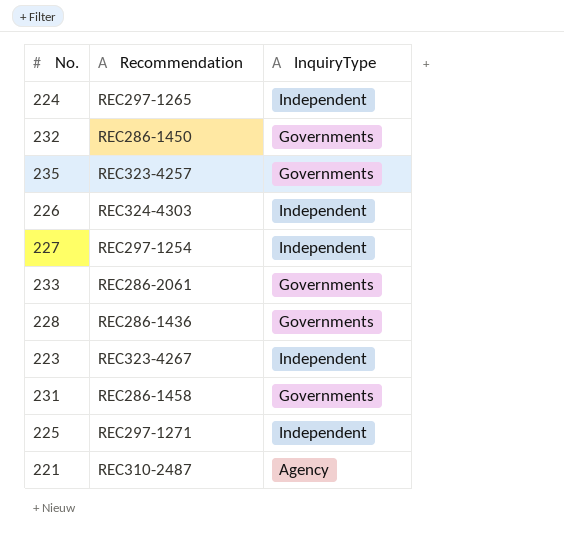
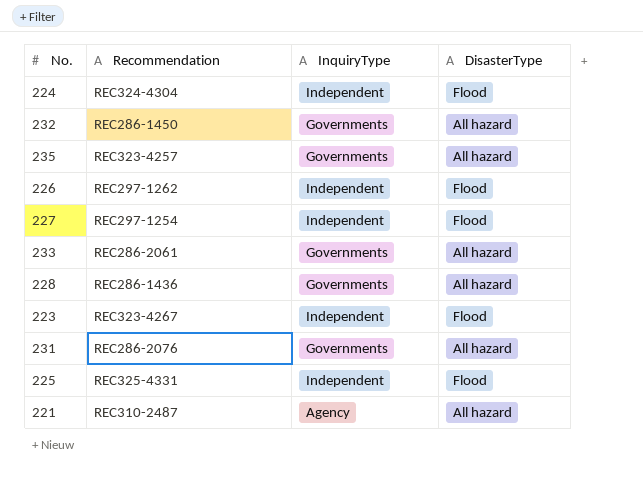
column DisasterType | position: none -> 4
224 | Recommendation: REC297-1265 -> REC324-4304
226 | Recommendation: REC324-4303 -> REC297-1262
231 | Recommendation: REC286-1458 -> REC286-2076
225 | Recommendation: REC297-1271 -> REC325-4331

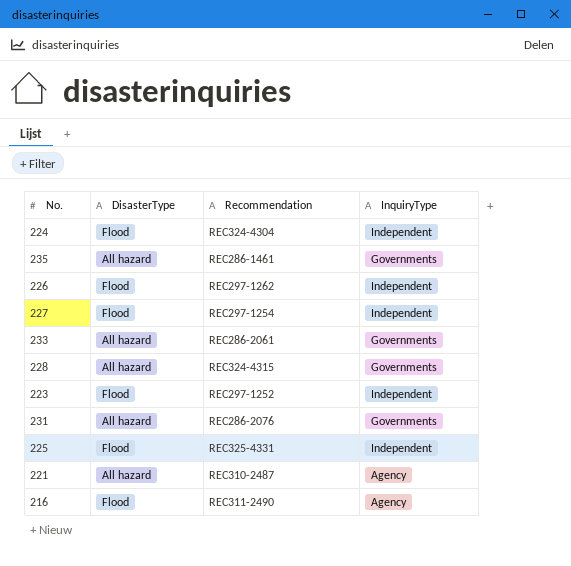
column DisasterType | position: 4 -> 2
row 232: REC286-1450 | Governments | All hazard -> none
235 | Recommendation: REC323-4257 -> REC286-1461
228 | Recommendation: REC286-1436 -> REC324-4315
223 | Recommendation: REC323-4267 -> REC297-1252
row 216: none -> Flood | REC311-2490 | Agency

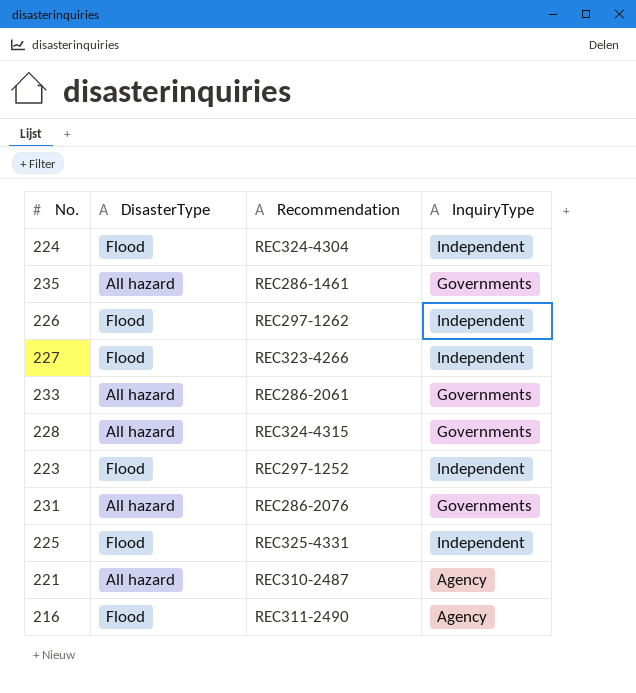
227 | Recommendation: REC297-1254 -> REC323-4266

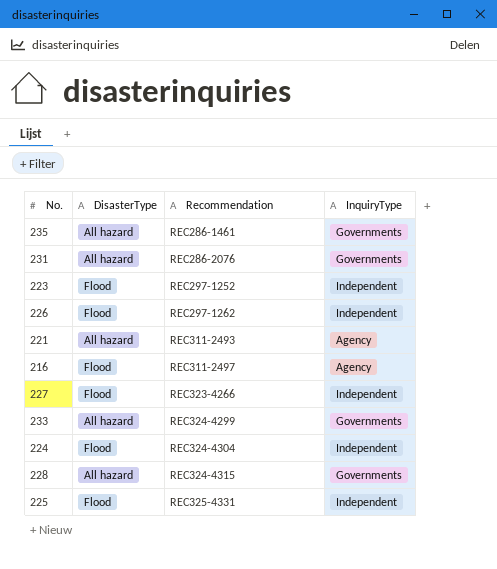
row order: none -> Recommendation ascending
221 | Recommendation: REC310-2487 -> REC311-2493
216 | Recommendation: REC311-2490 -> REC311-2497
233 | Recommendation: REC286-2061 -> REC324-4299

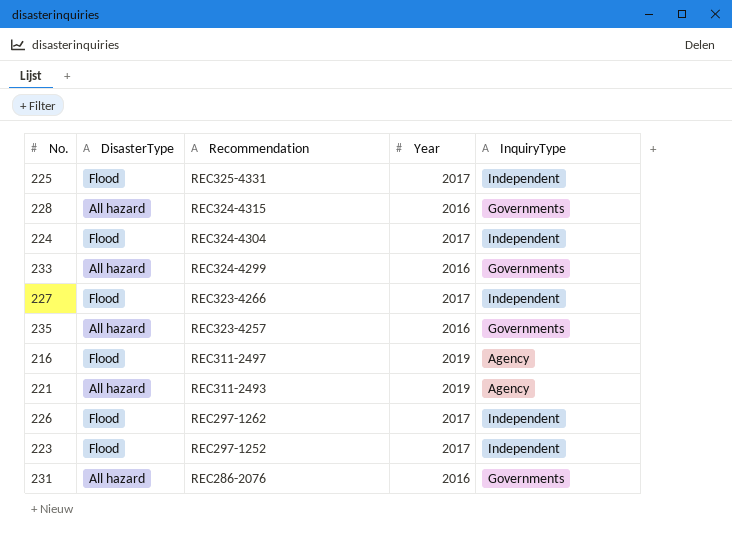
row order: Recommendation ascending -> Recommendation descending
column Year | position: none -> 4
235 | Recommendation: REC286-1461 -> REC323-4257

